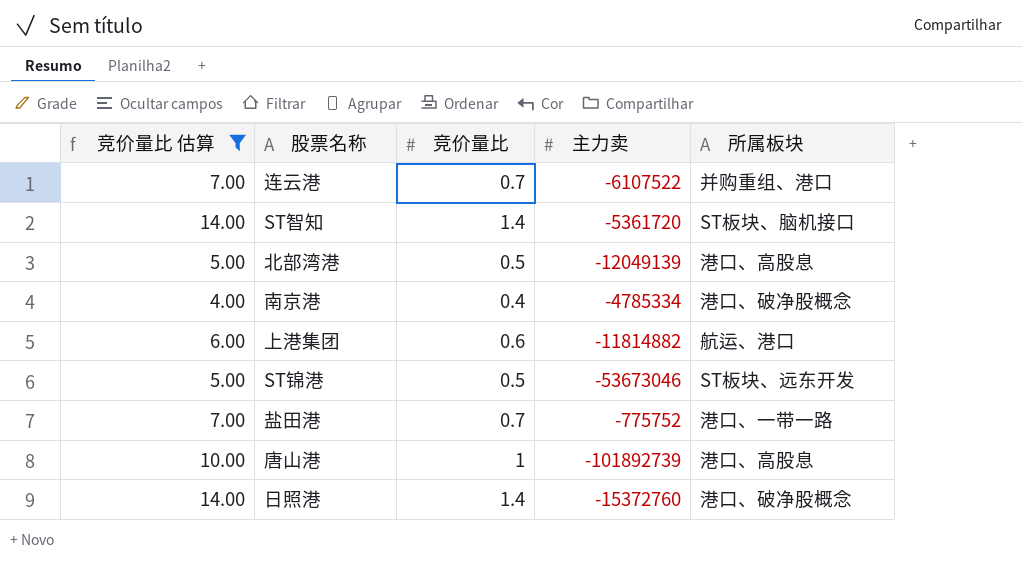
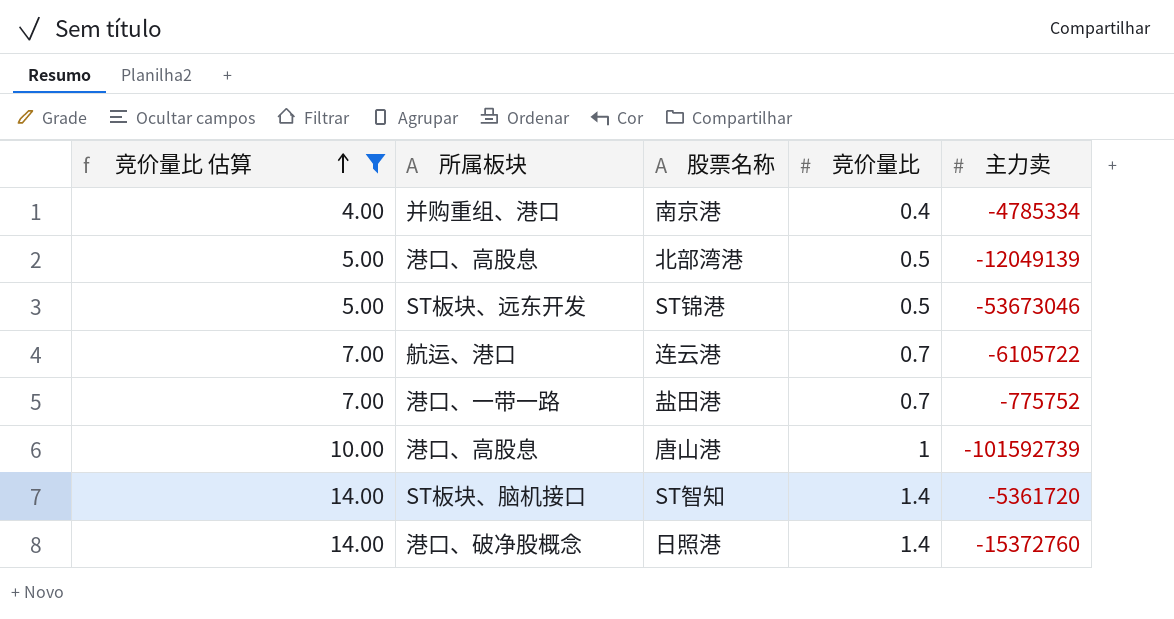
row order: none -> 竞价量比 估算 ascending
column 所属板块 | position: 5 -> 2
row 上港集团: 6.00 | 0.6 | -11814882 | 航运、港口 -> none
南京港 | 所属板块: 港口、破净股概念 -> 并购重组、港口
连云港 | 所属板块: 并购重组、港口 -> 航运、港口
连云港 | 主力卖: -6107522 -> -6105722
唐山港 | 主力卖: -101892739 -> -101592739

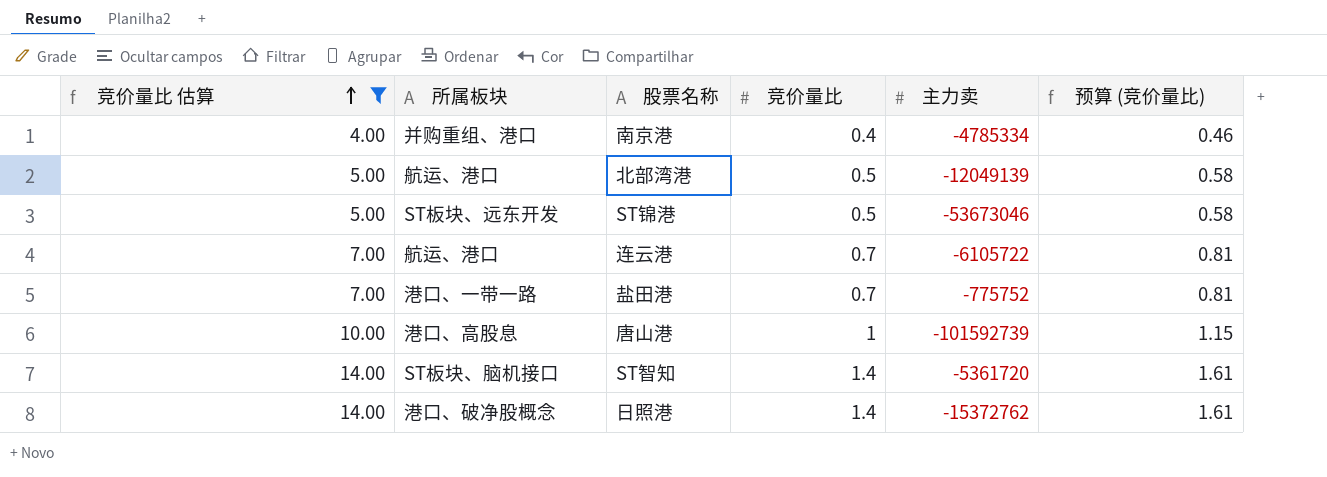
column 预算 (竞价量比) | formula: none -> [竞价量比] * 1.15
北部湾港 | 所属板块: 港口、高股息 -> 航运、港口
日照港 | 主力卖: -15372760 -> -15372762

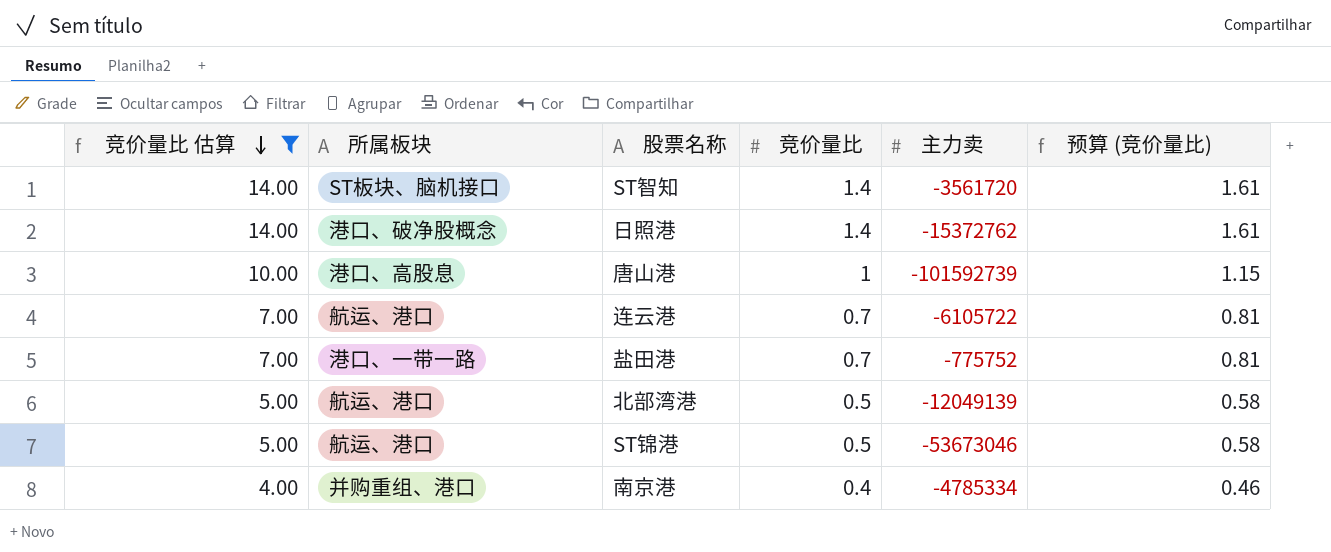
row order: 竞价量比 估算 ascending -> 竞价量比 估算 descending
ST智知 | 主力卖: -5361720 -> -3561720
ST锦港 | 所属板块: ST板块、远东开发 -> 航运、港口

